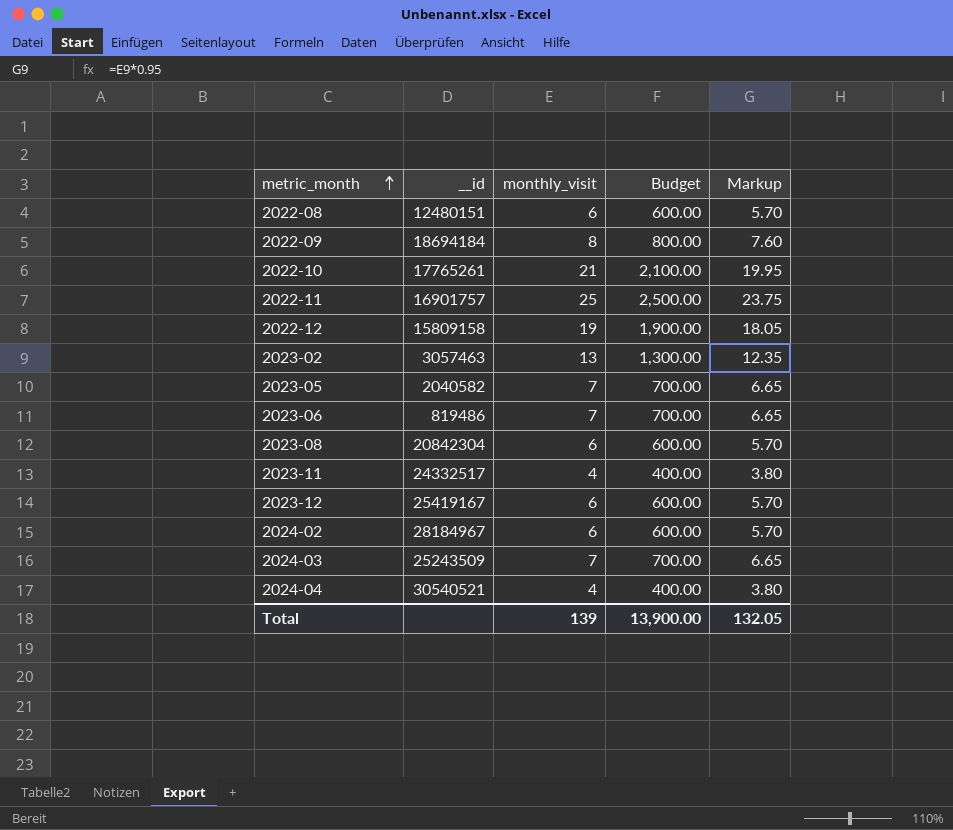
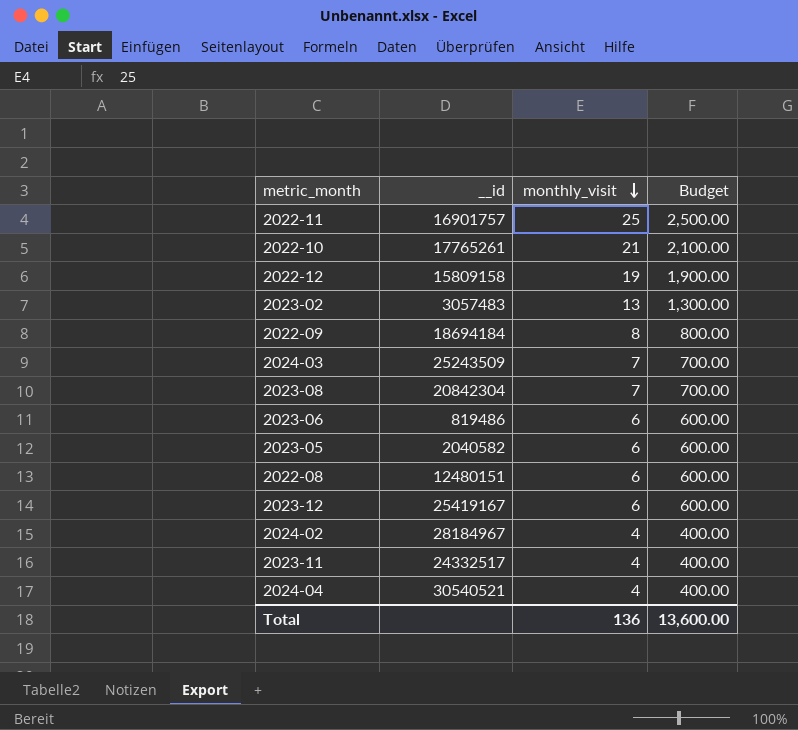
row order: metric_month ascending -> monthly_visit descending
column Markup | formula: [monthly_visit] * 0.95 -> none
2023-02 | __id: 3057463 -> 3057483
2023-08 | monthly_visit: 6 -> 7
2023-08 | Budget: 600.00 -> 700.00
2023-06 | monthly_visit: 7 -> 6
2023-06 | Budget: 700.00 -> 600.00
2023-05 | monthly_visit: 7 -> 6
2023-05 | Budget: 700.00 -> 600.00
2024-02 | monthly_visit: 6 -> 4
2024-02 | Budget: 600.00 -> 400.00
Total | monthly_visit: 139 -> 136
Total | Budget: 13,900.00 -> 13,600.00

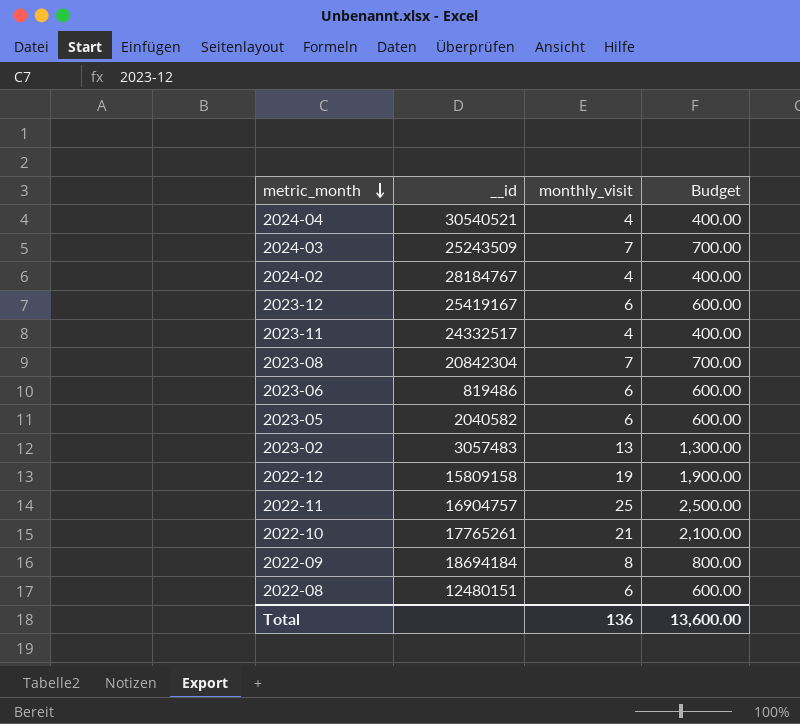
row order: monthly_visit descending -> metric_month descending
2024-02 | __id: 28184967 -> 28184767
2022-11 | __id: 16901757 -> 16904757

